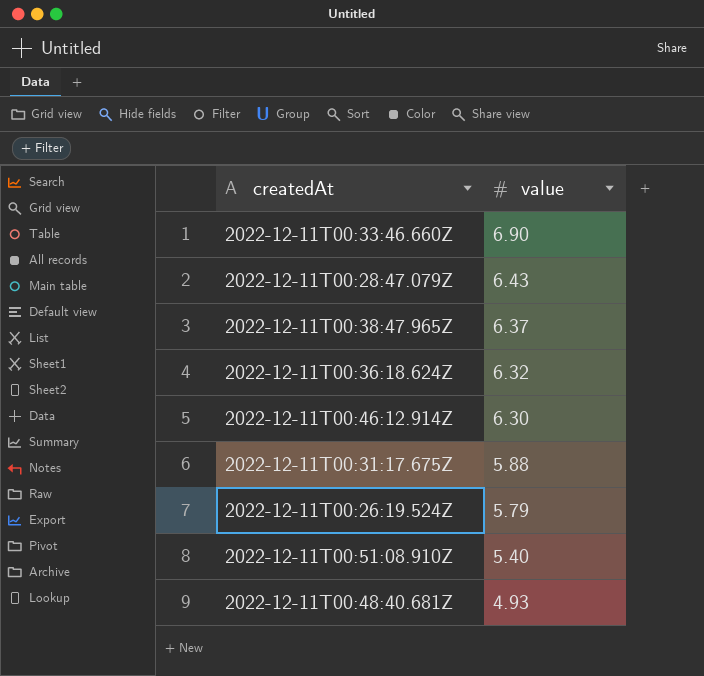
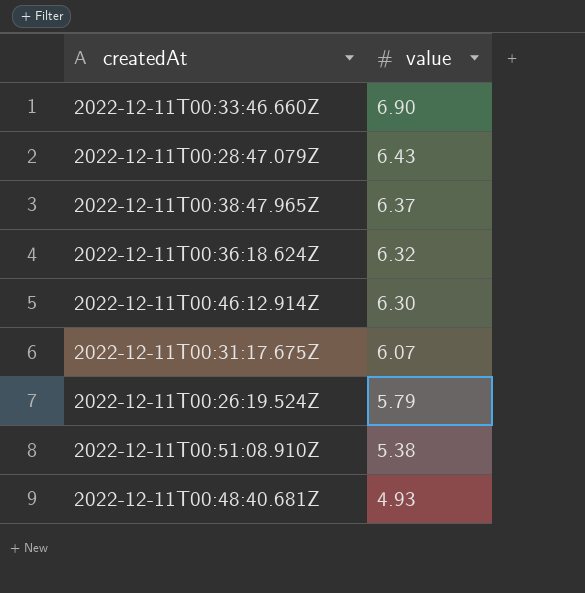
2022-12-11T00:31:17.675Z | value: 5.88 -> 6.07
2022-12-11T00:51:08.910Z | value: 5.40 -> 5.38

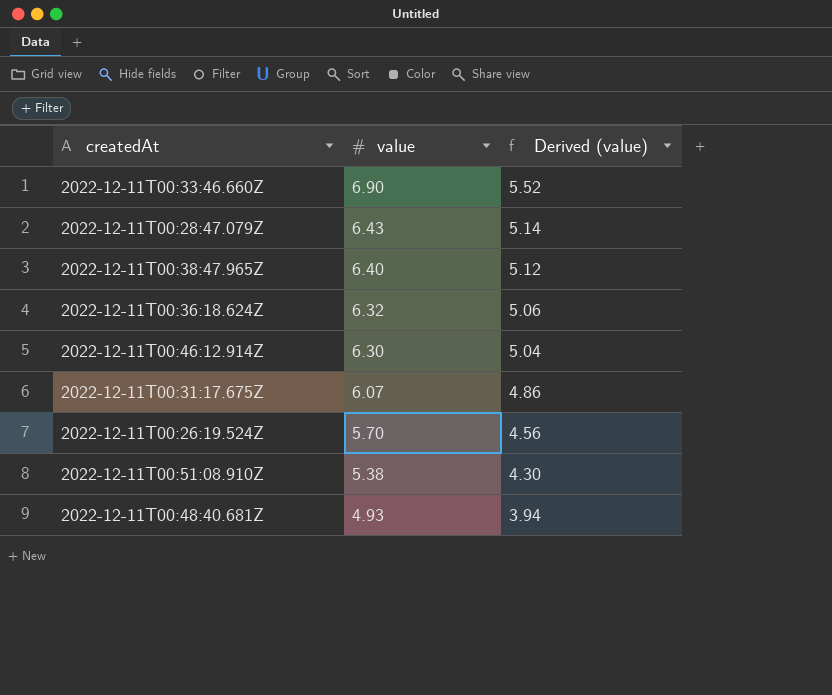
column Derived (value) | formula: none -> [value] * 0.8
2022-12-11T00:38:47.965Z | value: 6.37 -> 6.40
2022-12-11T00:26:19.524Z | value: 5.79 -> 5.70

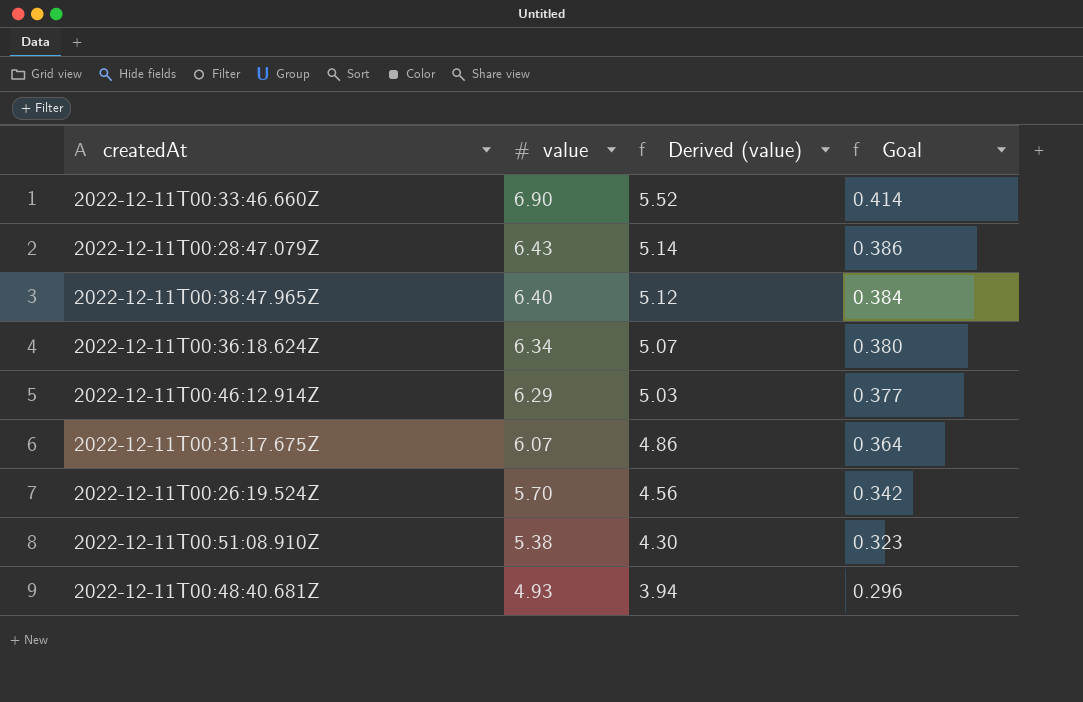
column Goal | formula: none -> [value] * 0.06
2022-12-11T00:36:18.624Z | value: 6.32 -> 6.34
2022-12-11T00:36:18.624Z | Derived (value): 5.06 -> 5.07
2022-12-11T00:46:12.914Z | value: 6.30 -> 6.29
2022-12-11T00:46:12.914Z | Derived (value): 5.04 -> 5.03

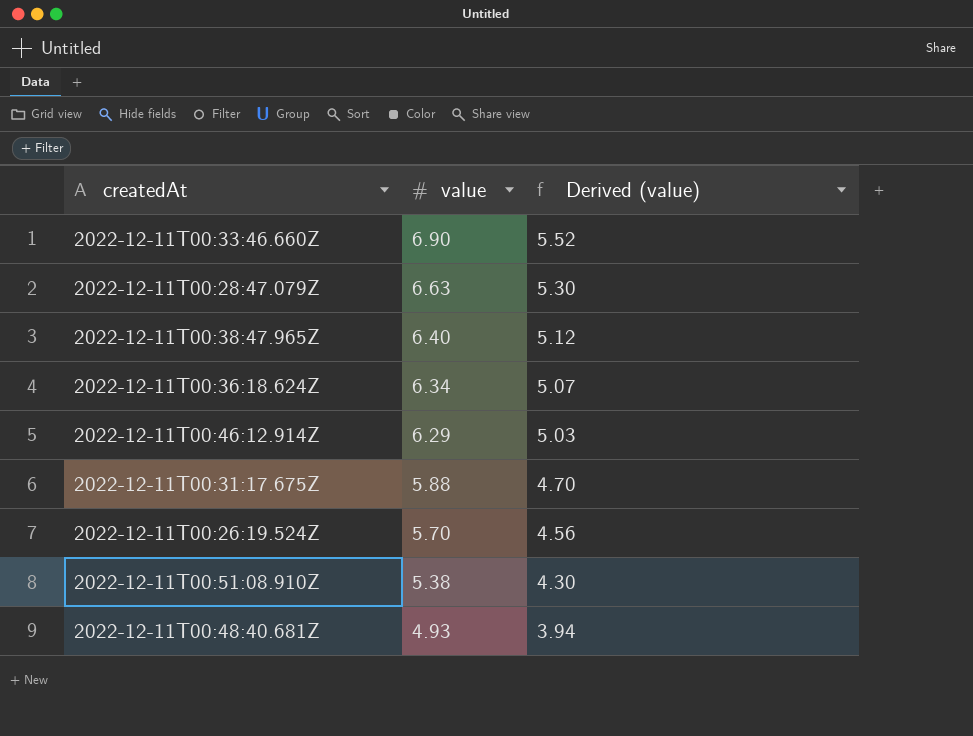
column Goal | formula: [value] * 0.06 -> none
2022-12-11T00:28:47.079Z | value: 6.43 -> 6.63
2022-12-11T00:28:47.079Z | Derived (value): 5.14 -> 5.30
2022-12-11T00:31:17.675Z | value: 6.07 -> 5.88
2022-12-11T00:31:17.675Z | Derived (value): 4.86 -> 4.70

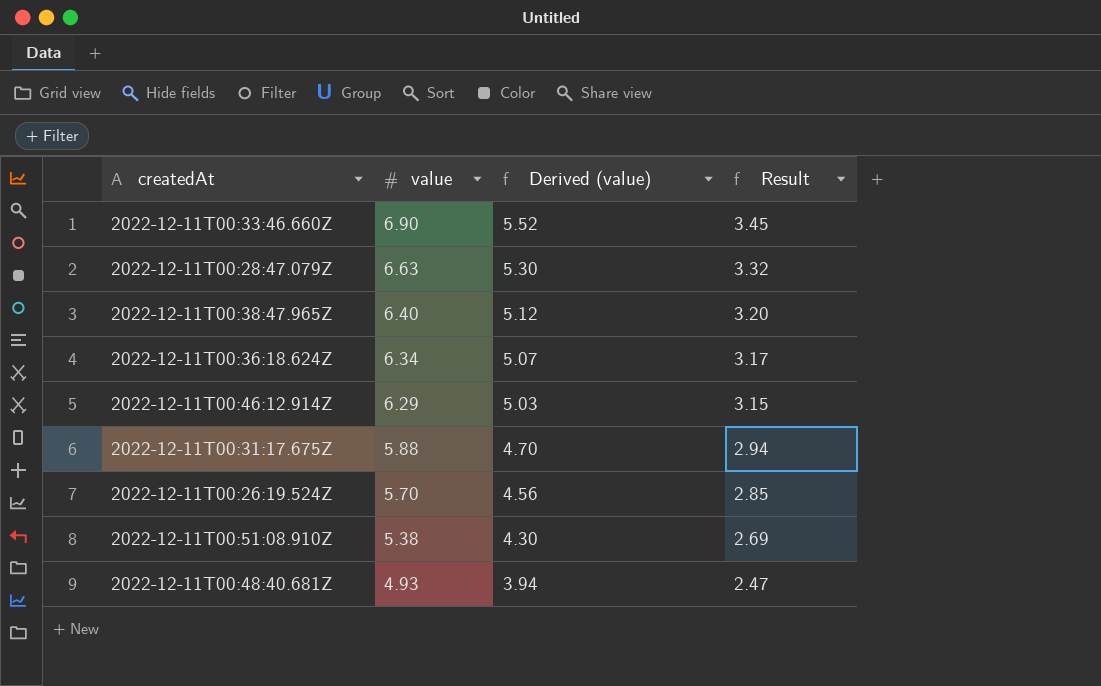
column Result | formula: none -> [value] * 0.5

